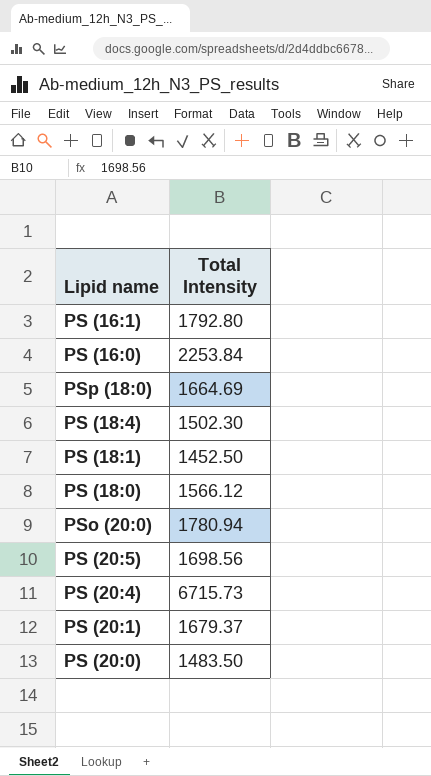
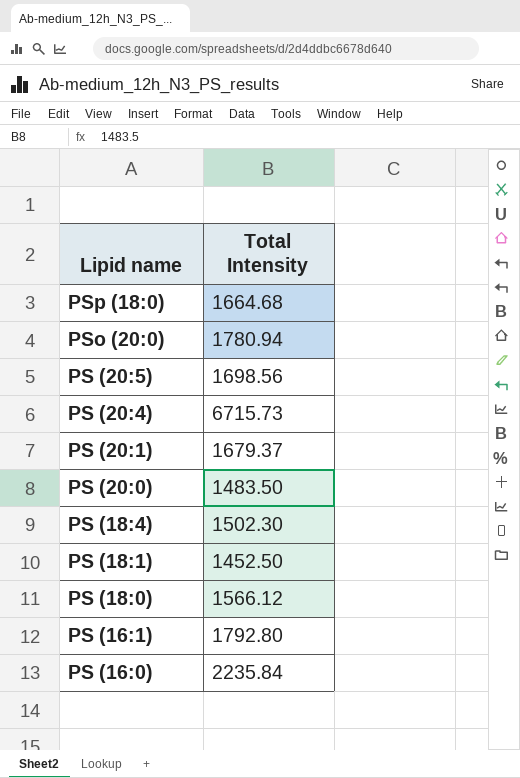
row order: none -> Lipid name descending
PSp (18:0) | Total Intensity: 1664.69 -> 1664.68
PS (16:0) | Total Intensity: 2253.84 -> 2235.84

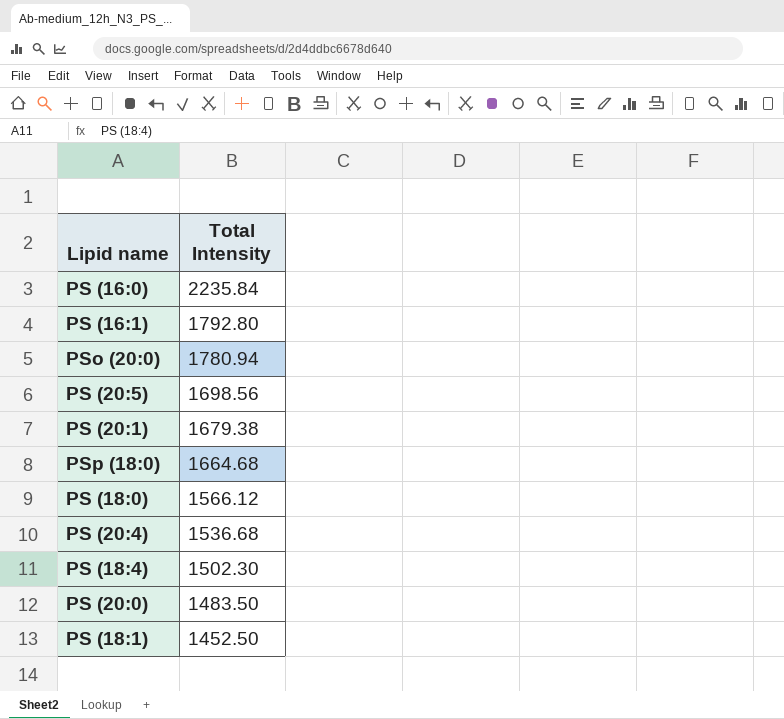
row order: Lipid name descending -> Total Intensity descending
PS (20:1) | Total Intensity: 1679.37 -> 1679.38
PS (20:4) | Total Intensity: 6715.73 -> 1536.68

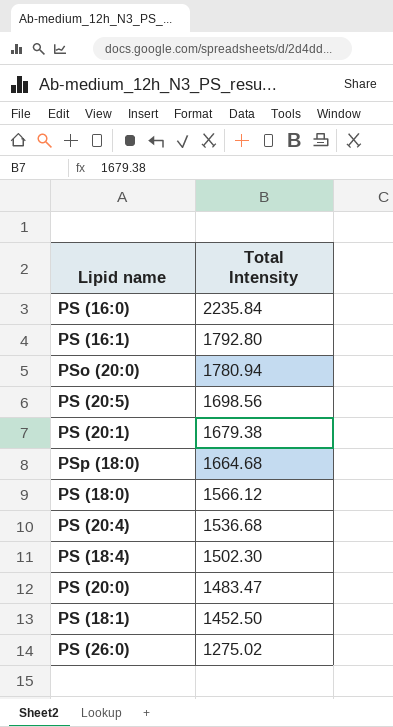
PS (20:0) | Total Intensity: 1483.50 -> 1483.47
row PS (26:0): none -> 1275.02

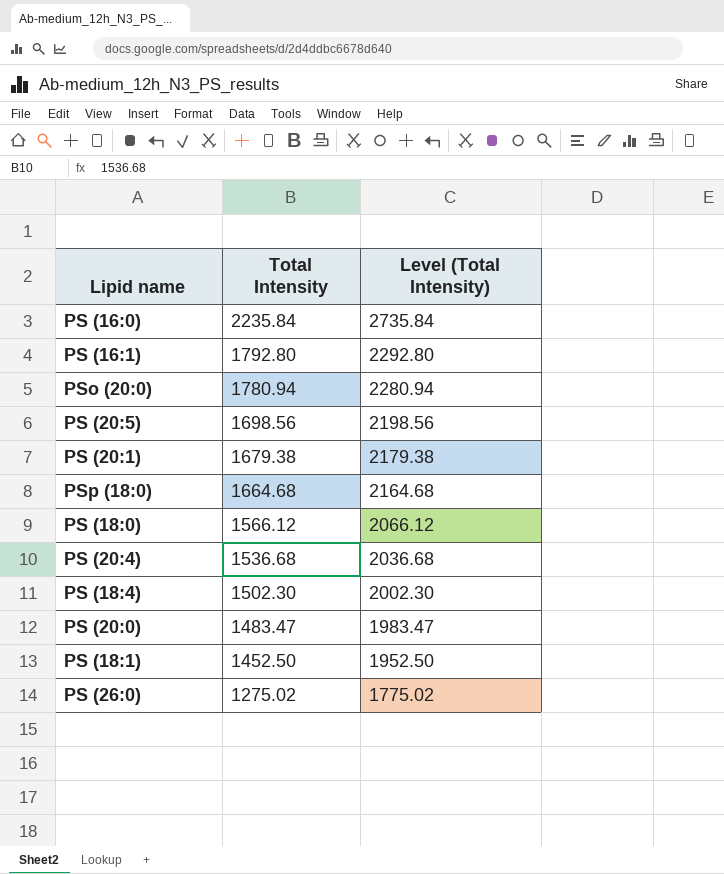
column Level (Total Intensity) | formula: none -> [Total Intensity] + 500

